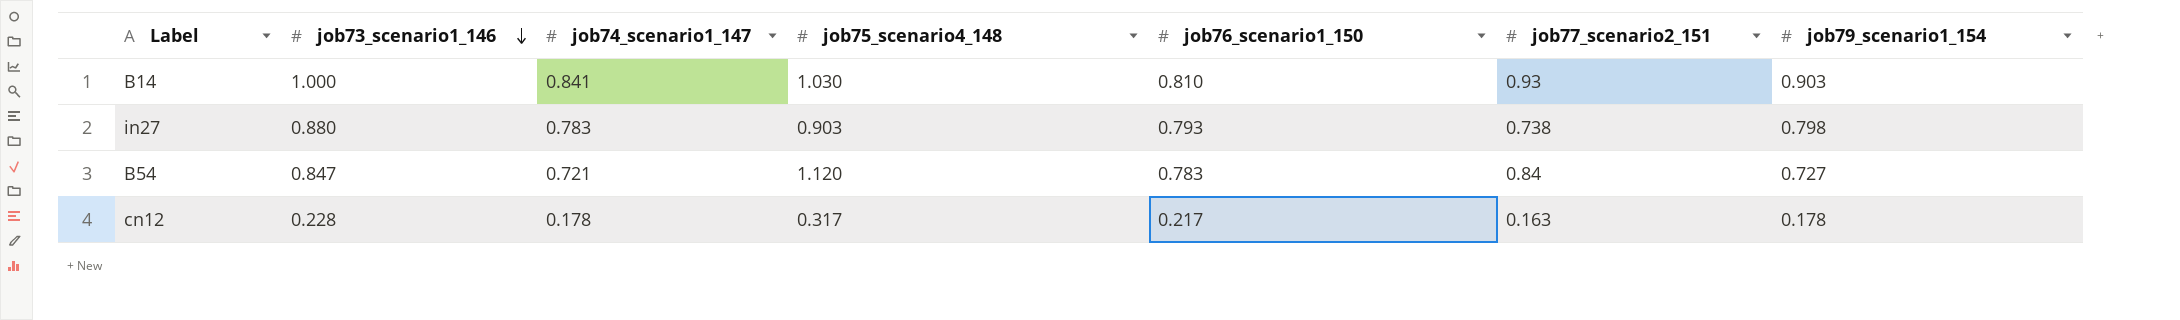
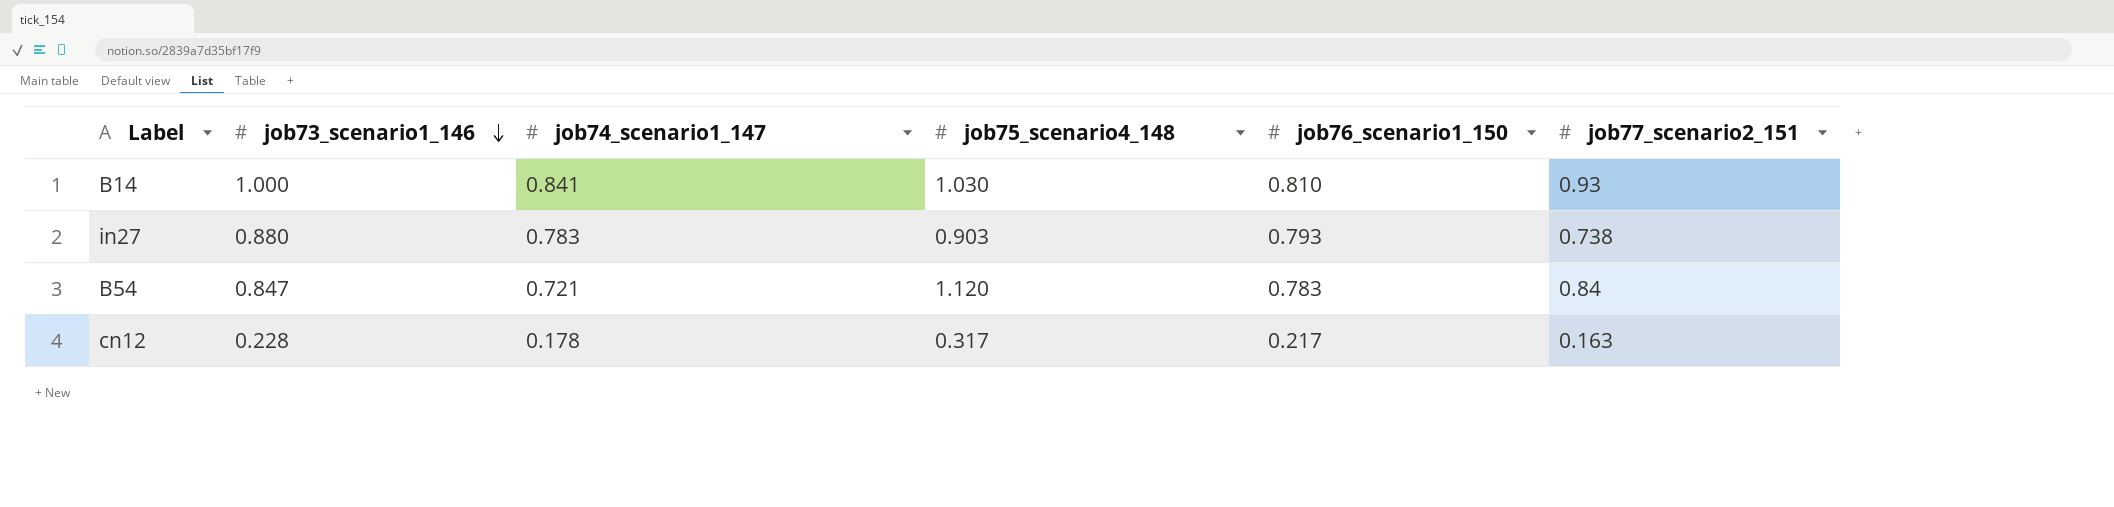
column job79_scenario1_154 | position: 7 -> none

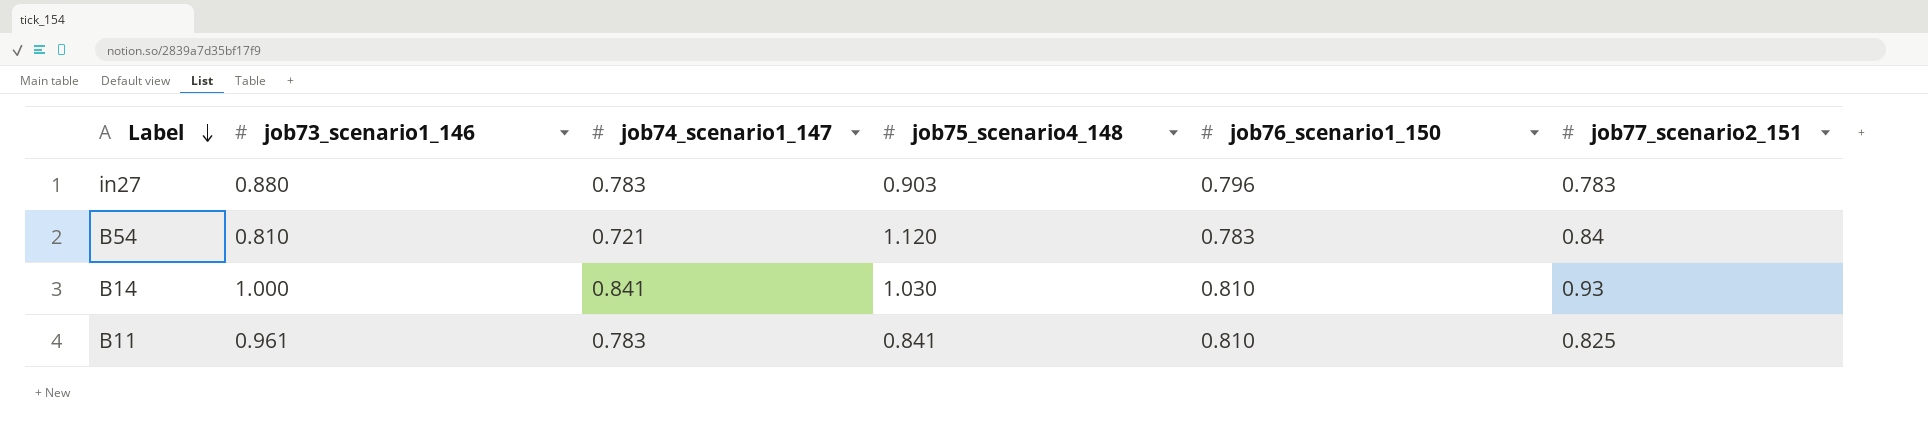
row order: job73_scenario1_146 descending -> Label descending
row cn12: 0.228 | 0.178 | 0.317 | 0.217 | 0.163 -> none
in27 | job76_scenario1_150: 0.793 -> 0.796
in27 | job77_scenario2_151: 0.738 -> 0.783
B54 | job73_scenario1_146: 0.847 -> 0.810
row B11: none -> 0.961 | 0.783 | 0.841 | 0.810 | 0.825

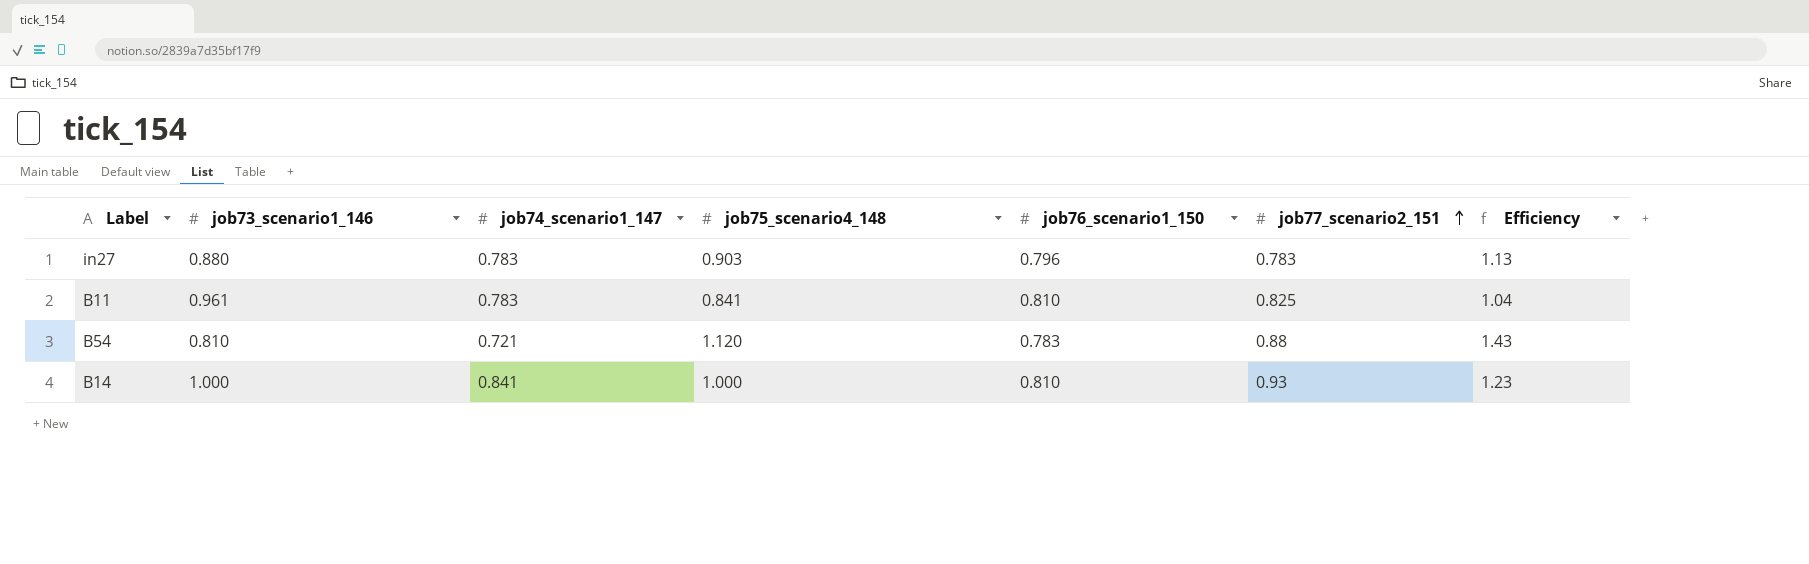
row order: Label descending -> job77_scenario2_151 ascending
column Efficiency | formula: none -> [job75_scenario4_148] / [job76_scenario1_150]
B54 | job77_scenario2_151: 0.84 -> 0.88
B14 | job75_scenario4_148: 1.030 -> 1.000

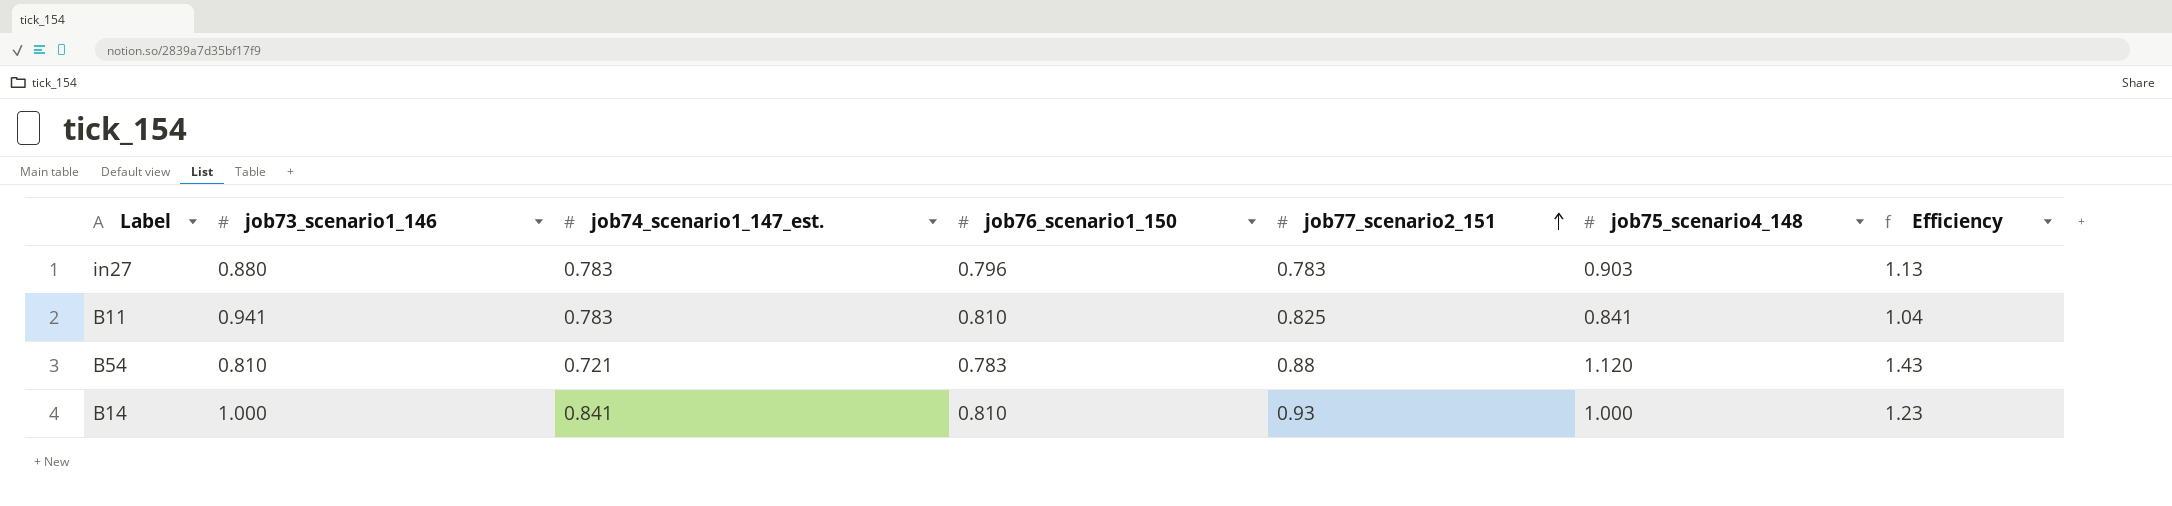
column name: job74_scenario1_147 -> job74_scenario1_147_est.
column job75_scenario4_148 | position: 4 -> 6
B11 | job73_scenario1_146: 0.961 -> 0.941

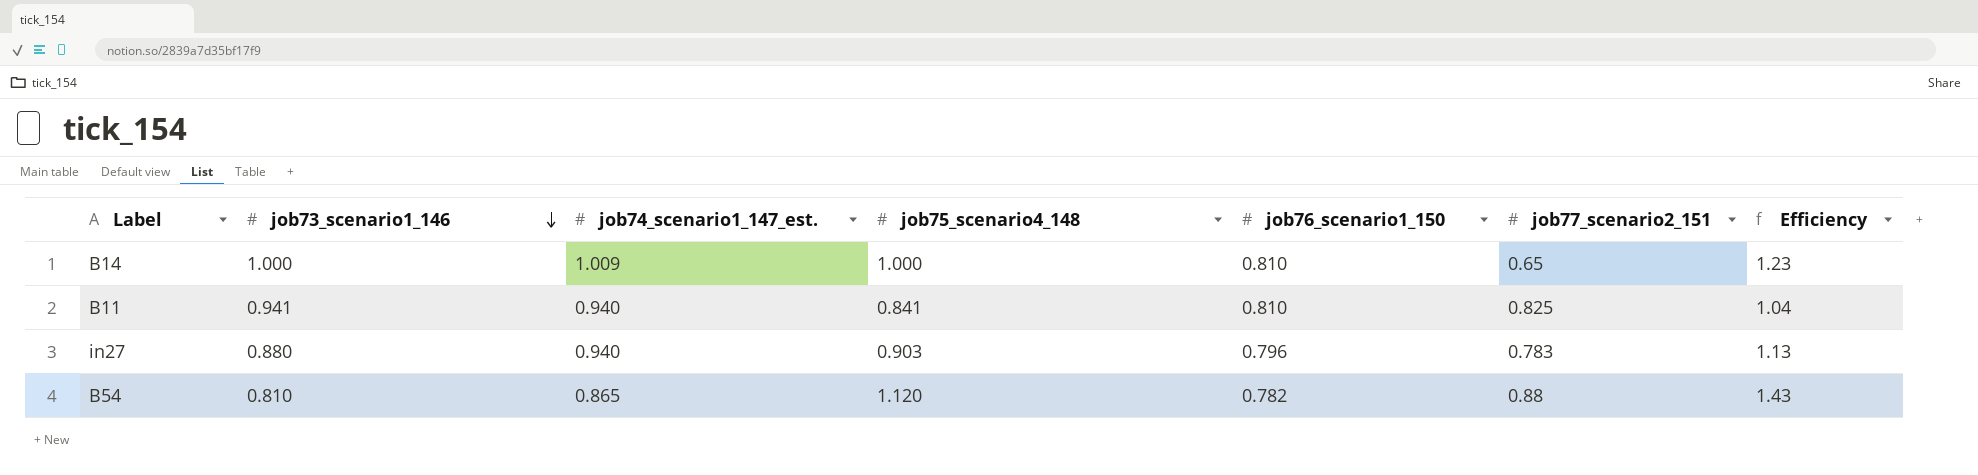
row order: job77_scenario2_151 ascending -> job73_scenario1_146 descending
column job75_scenario4_148 | position: 6 -> 4
B14 | job74_scenario1_147_est.: 0.841 -> 1.009
B14 | job77_scenario2_151: 0.93 -> 0.65
B11 | job74_scenario1_147_est.: 0.783 -> 0.940
in27 | job74_scenario1_147_est.: 0.783 -> 0.940
B54 | job74_scenario1_147_est.: 0.721 -> 0.865
B54 | job76_scenario1_150: 0.783 -> 0.782

